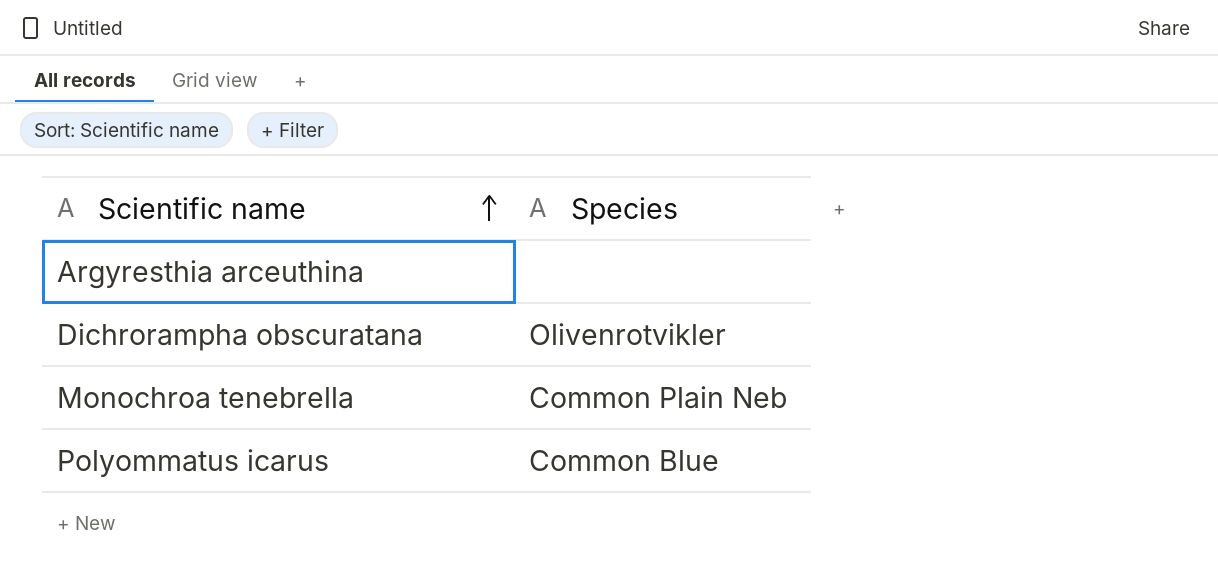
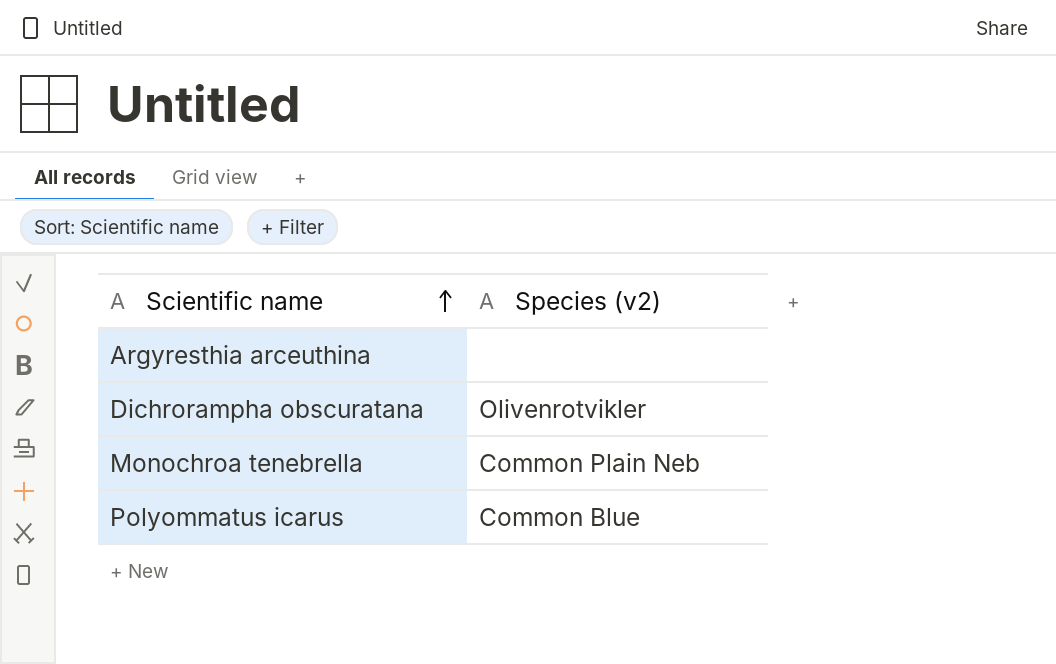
column name: Species -> Species (v2)

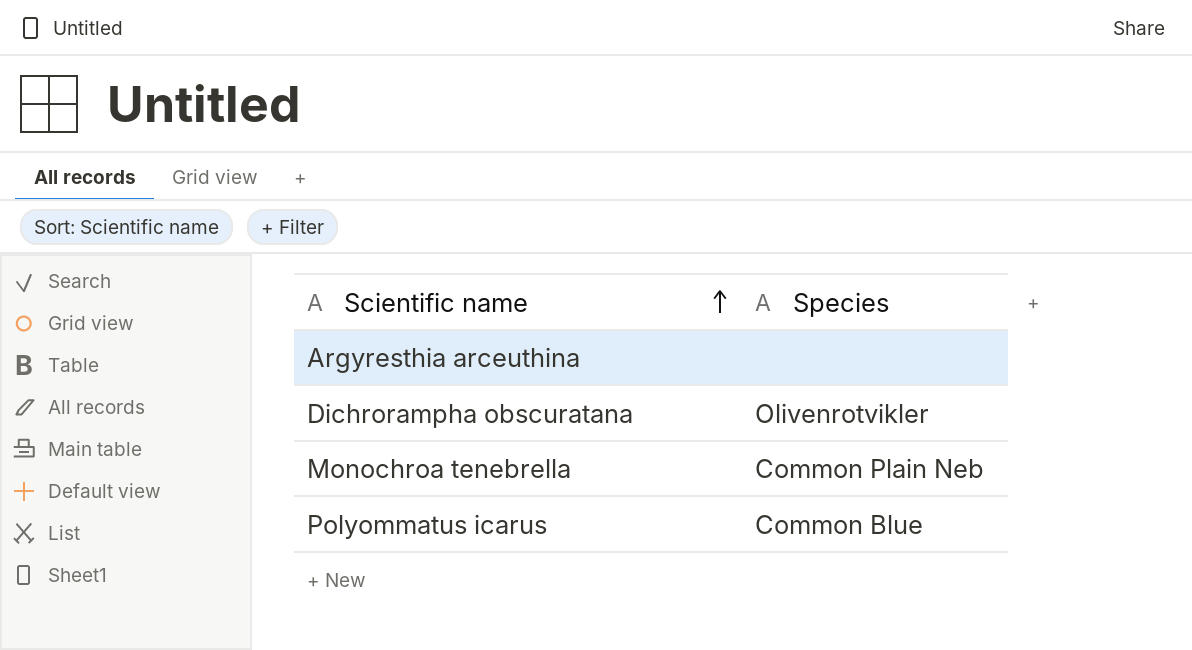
column name: Species (v2) -> Species

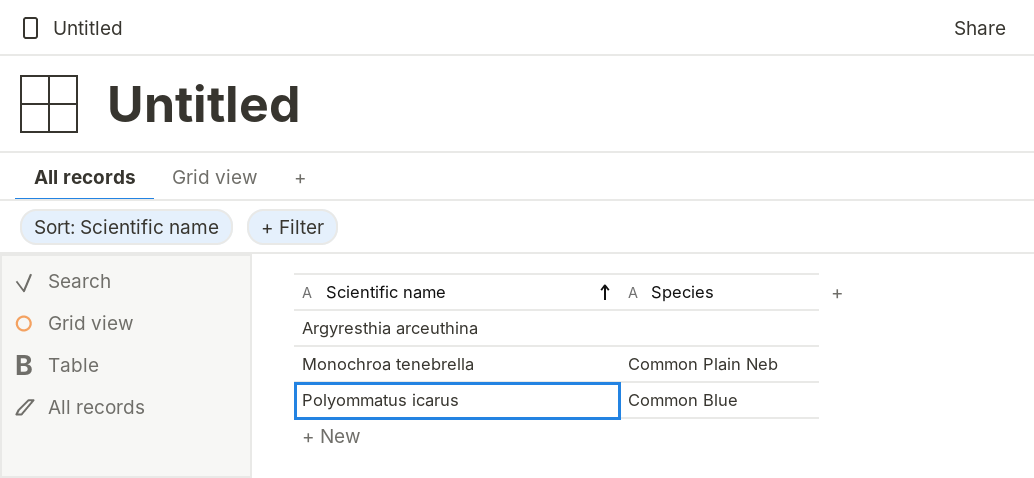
row Dichrorampha obscuratana: Olivenrotvikler -> none

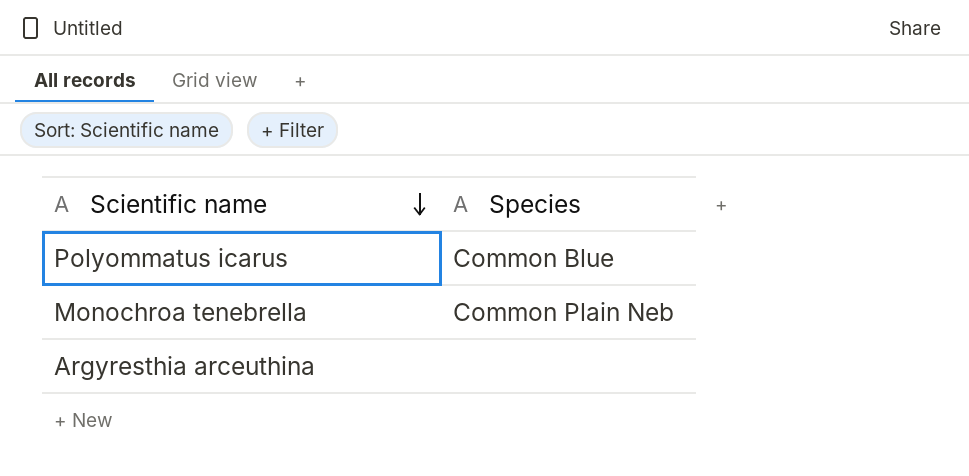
row order: Scientific name ascending -> Scientific name descending

